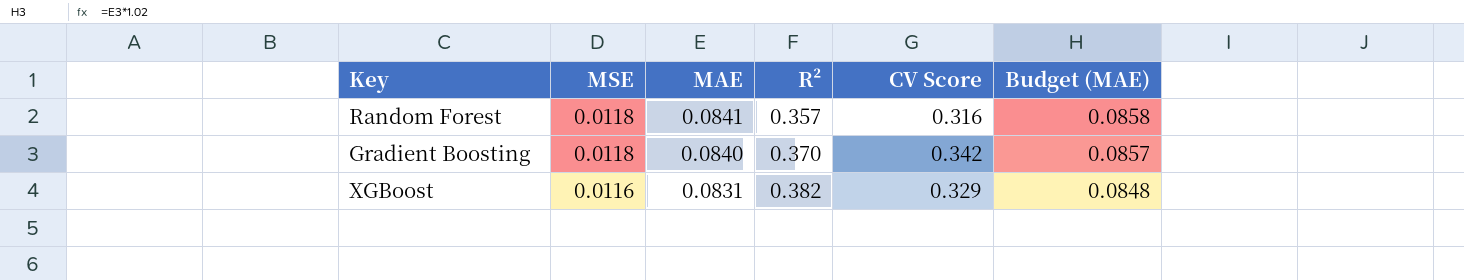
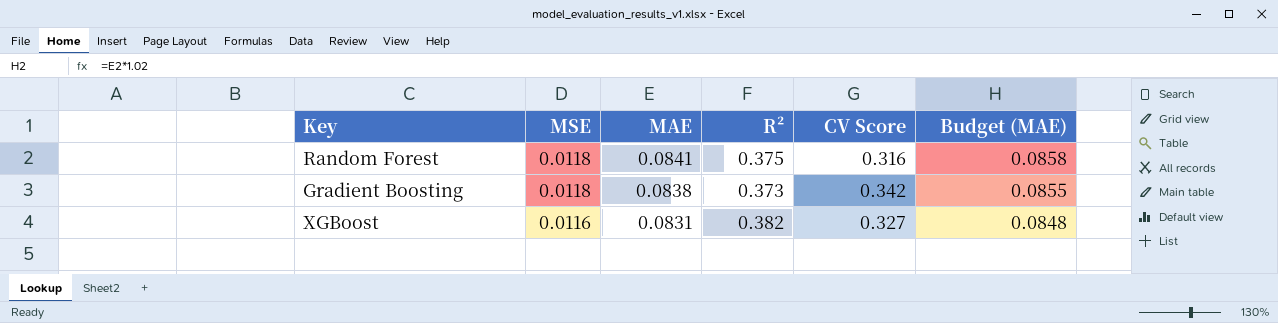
Random Forest | R²: 0.357 -> 0.375
Gradient Boosting | MAE: 0.0840 -> 0.0838
Gradient Boosting | R²: 0.370 -> 0.373
Gradient Boosting | Budget (MAE): 0.0857 -> 0.0855
XGBoost | CV Score: 0.329 -> 0.327

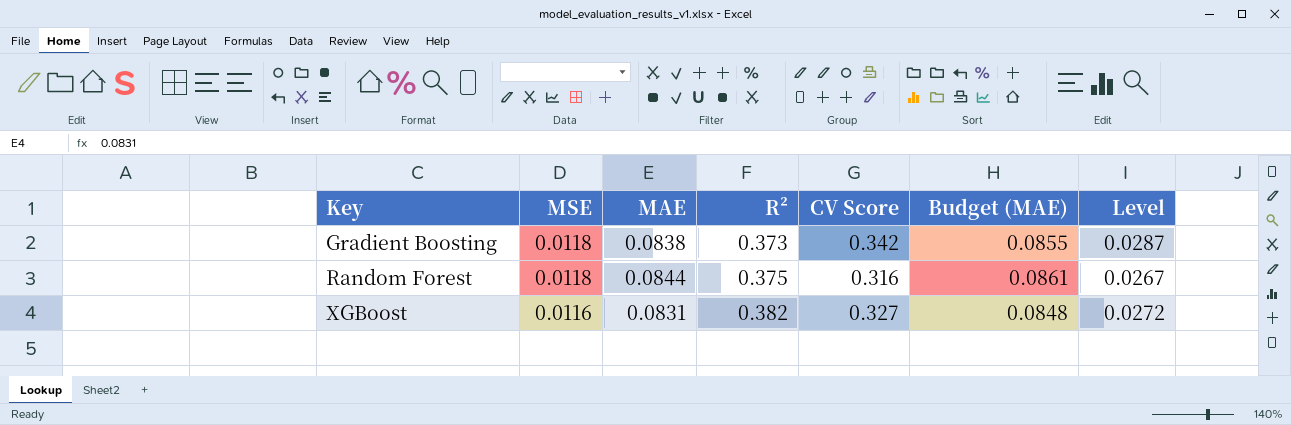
row order: MSE descending -> Key ascending
column Level | formula: none -> [MAE] * [CV Score]
Random Forest | MAE: 0.0841 -> 0.0844
Random Forest | Budget (MAE): 0.0858 -> 0.0861

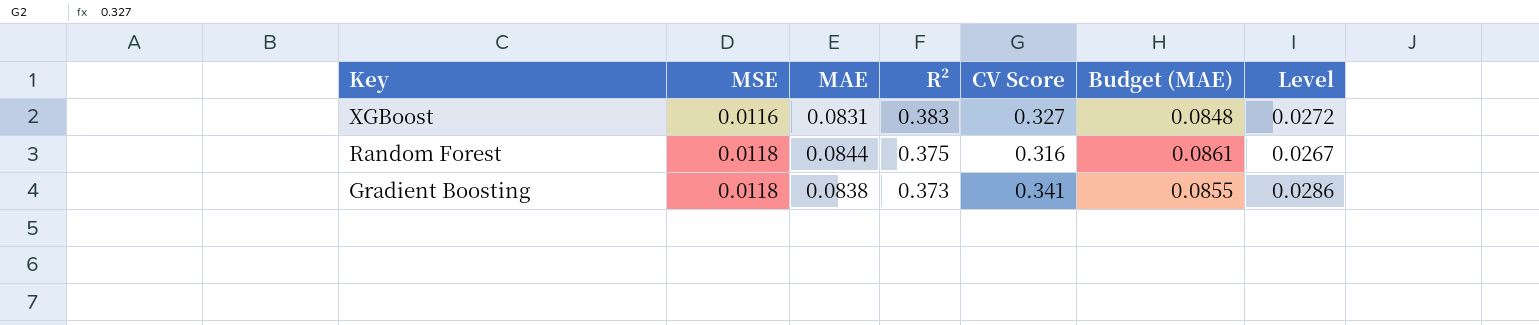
row order: Key ascending -> Key descending
XGBoost | R²: 0.382 -> 0.383
Gradient Boosting | CV Score: 0.342 -> 0.341
Gradient Boosting | Level: 0.0287 -> 0.0286

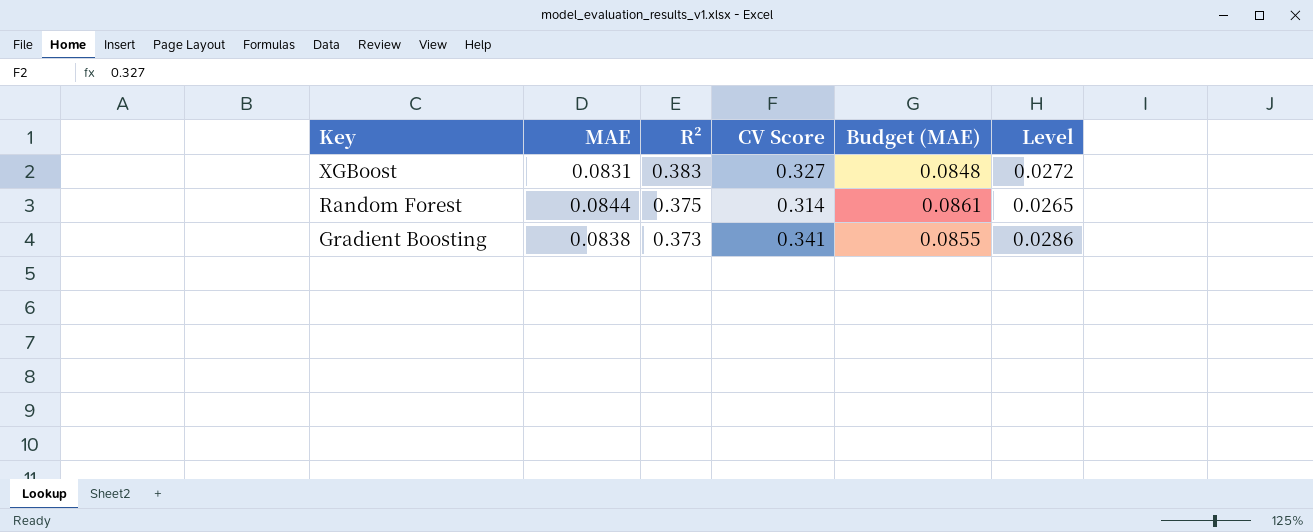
column MSE | position: 2 -> none
Random Forest | CV Score: 0.316 -> 0.314
Random Forest | Level: 0.0267 -> 0.0265

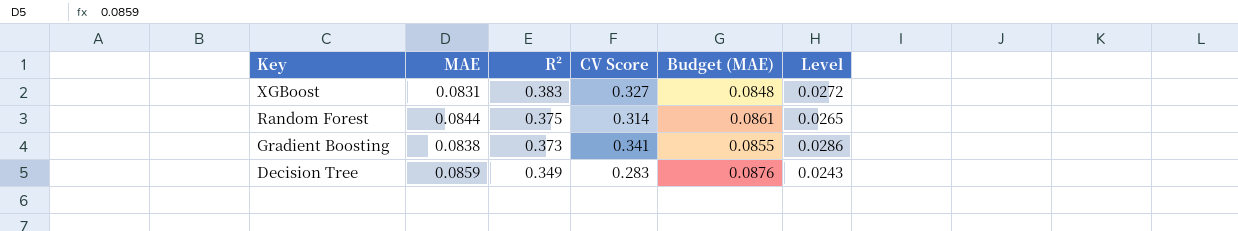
row Decision Tree: none -> 0.0859 | 0.349 | 0.283 | 0.0876 | 0.0243

